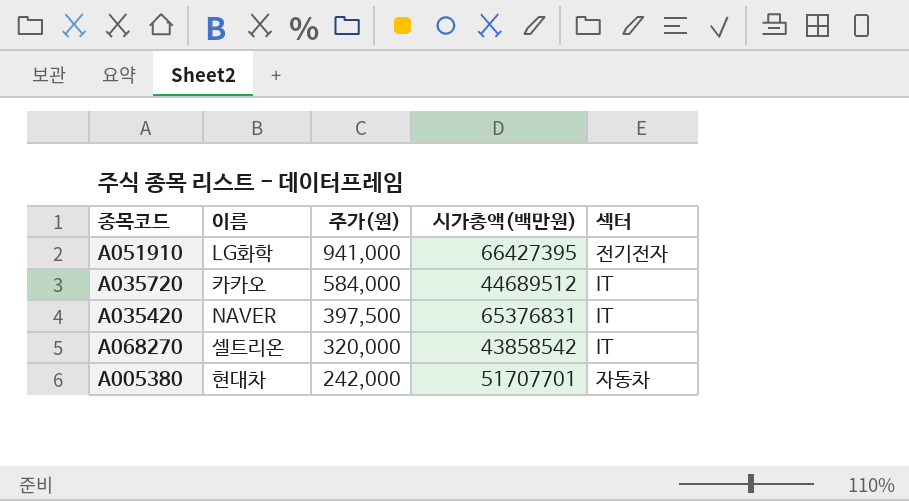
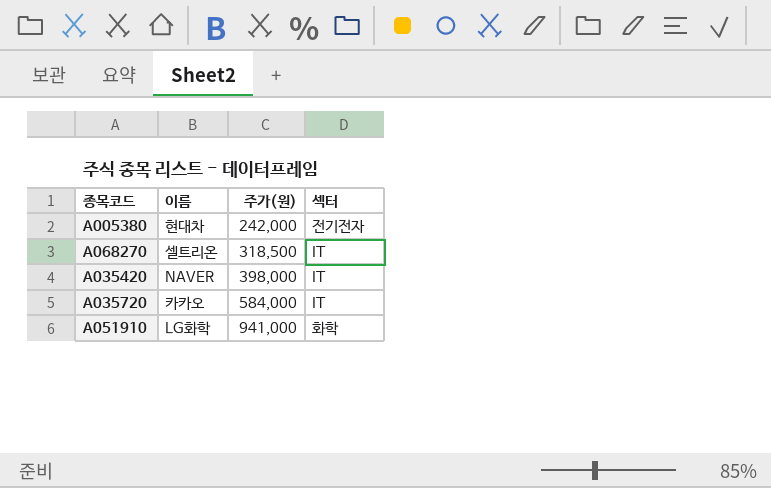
row order: 주가(원) descending -> 주가(원) ascending
column 시가총액(백만원) | position: 4 -> none
A005380 | 섹터: 자동차 -> 전기전자
A068270 | 주가(원): 320,000 -> 318,500
A035420 | 주가(원): 397,500 -> 398,000
A051910 | 섹터: 전기전자 -> 화학

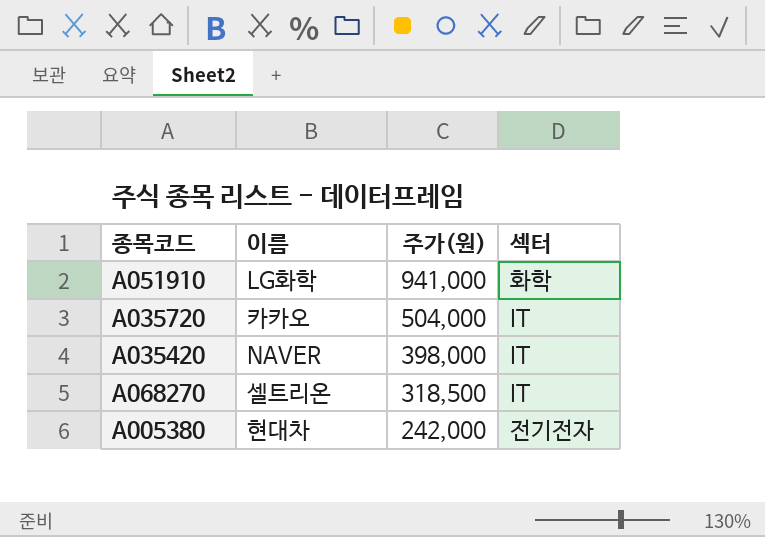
row order: 주가(원) ascending -> 주가(원) descending
A035720 | 주가(원): 584,000 -> 504,000

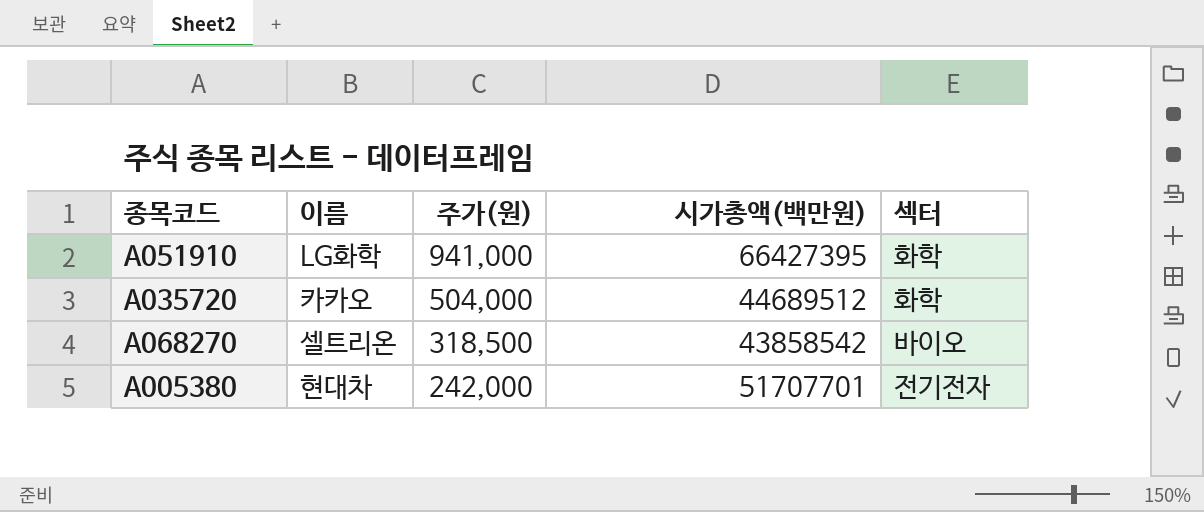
column 시가총액(백만원) | position: none -> 4
row A035420: NAVER | 398,000 | IT -> none
A035720 | 섹터: IT -> 화학
A068270 | 섹터: IT -> 바이오

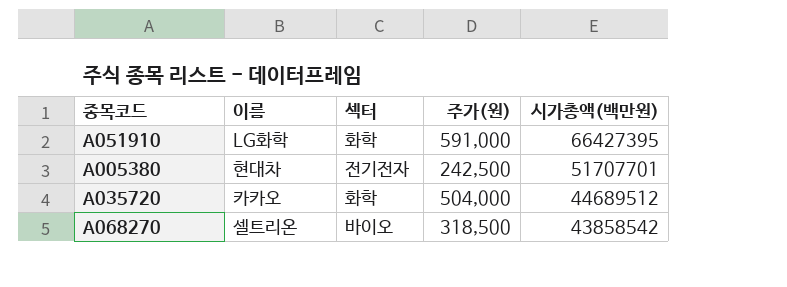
row order: 주가(원) descending -> 시가총액(백만원) descending
column 섹터 | position: 5 -> 3
A051910 | 주가(원): 941,000 -> 591,000
A005380 | 주가(원): 242,000 -> 242,500

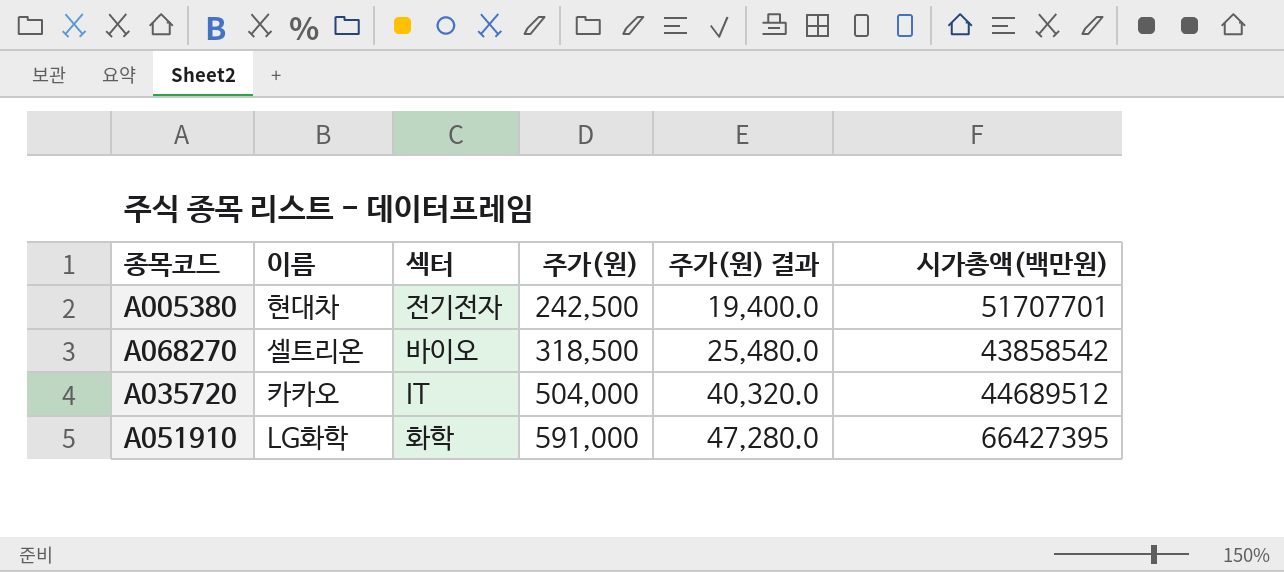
row order: 시가총액(백만원) descending -> 주가(원) ascending
column 주가(원) 결과 | formula: none -> [주가(원)] * 0.08
A035720 | 섹터: 화학 -> IT

